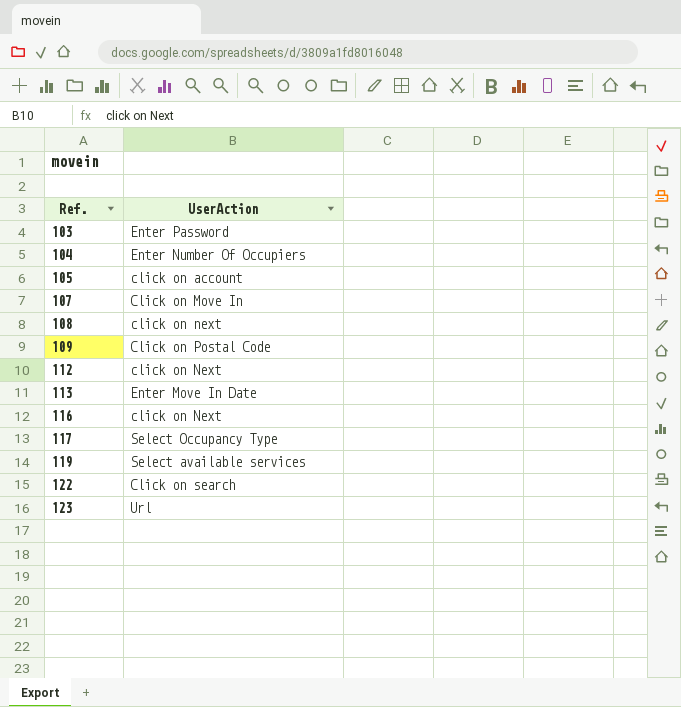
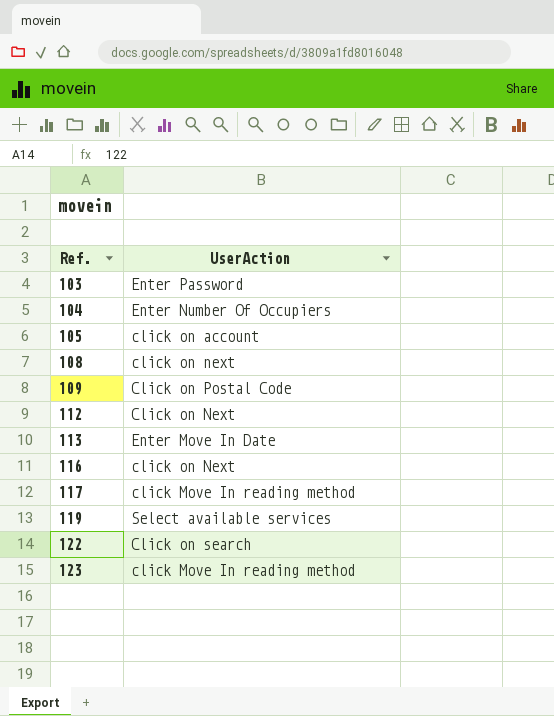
row 107: Click on Move In -> none
112 | UserAction: click on Next -> Click on Next
117 | UserAction: Select Occupancy Type -> click Move In reading method
123 | UserAction: Url -> click Move In reading method

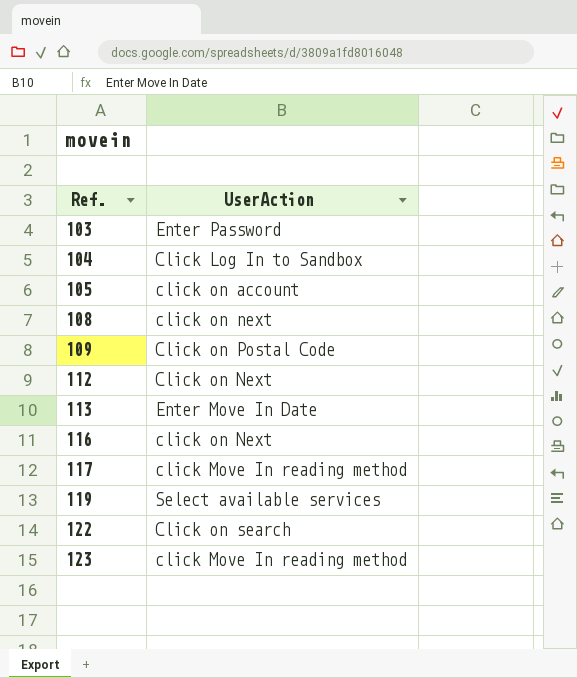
104 | UserAction: Enter Number Of Occupiers -> Click Log In to Sandbox

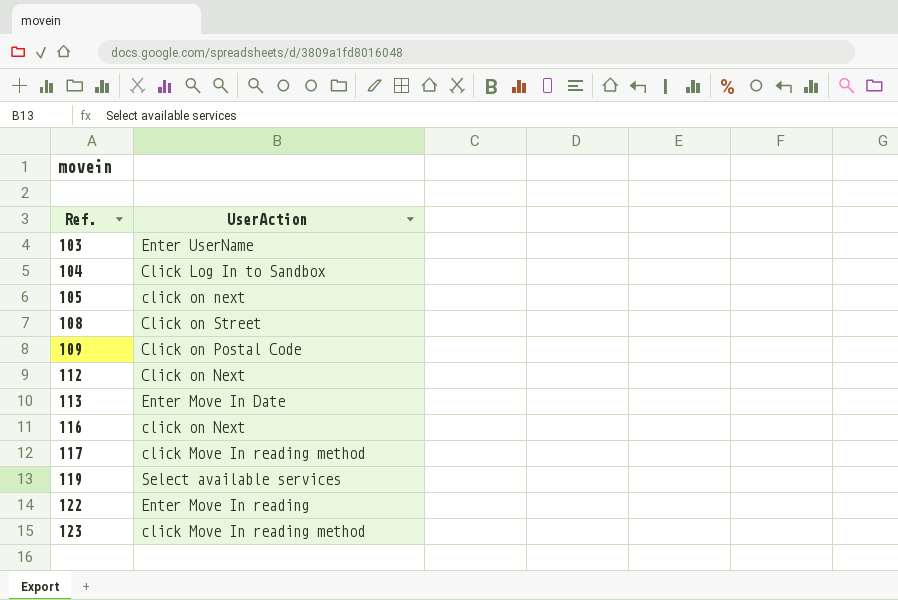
103 | UserAction: Enter Password -> Enter UserName
105 | UserAction: click on account -> click on next
108 | UserAction: click on next -> Click on Street
122 | UserAction: Click on search -> Enter Move In reading

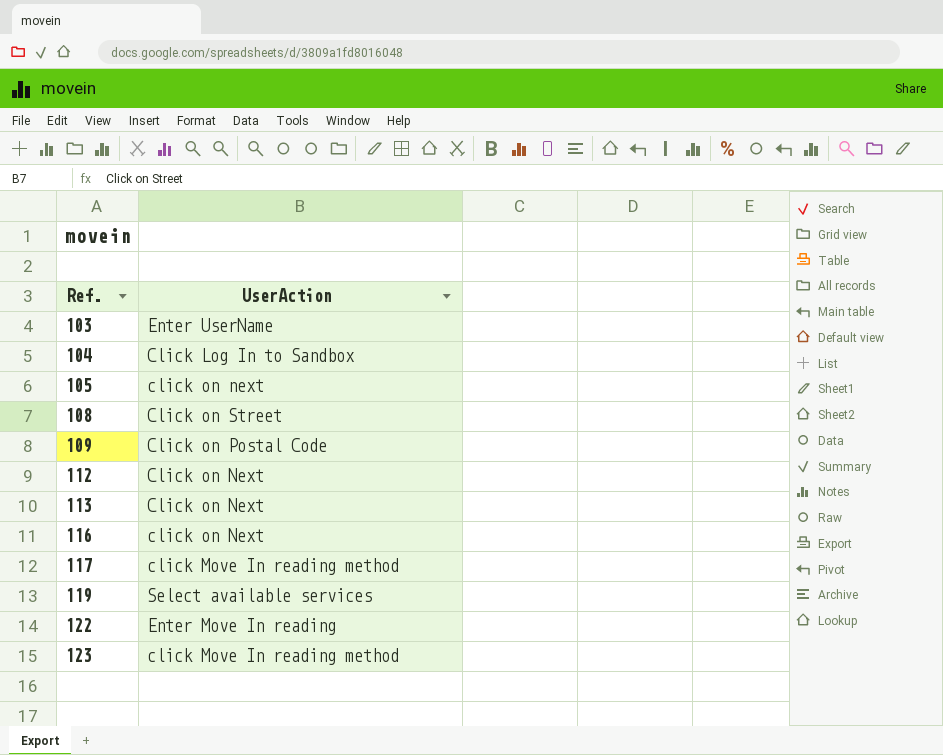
113 | UserAction: Enter Move In Date -> Click on Next

